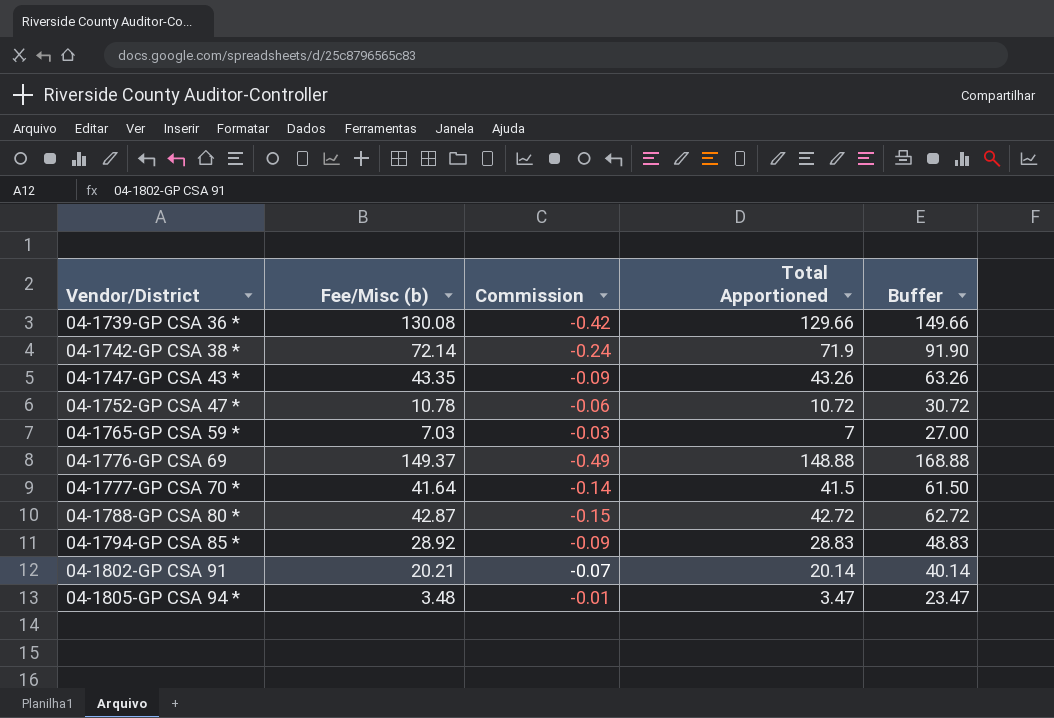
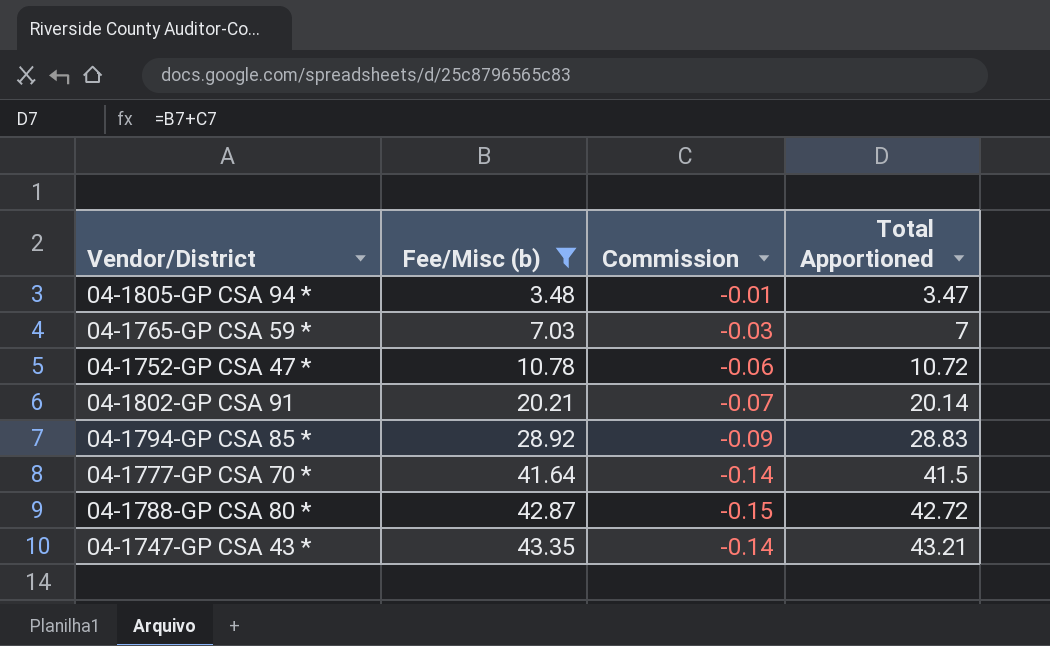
filter: none -> Fee/Misc (b) <= 43.35
row order: Vendor/District ascending -> Fee/Misc (b) ascending
column Buffer | formula: [Total Apportioned] + 20 -> none
04-1747-GP CSA 43 * | Commission: -0.09 -> -0.14
04-1747-GP CSA 43 * | Total Apportioned: 43.26 -> 43.21

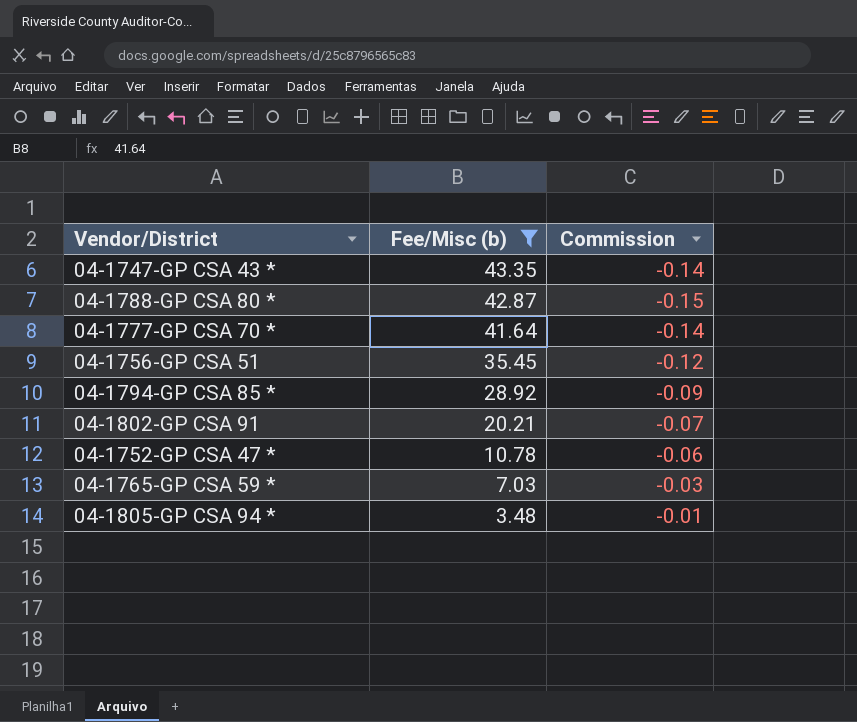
row order: Fee/Misc (b) ascending -> Fee/Misc (b) descending
column Total Apportioned | formula: [Fee/Misc (b)] + [Commission] -> none
row 04-1756-GP CSA 51: none -> 35.45 | -0.12

